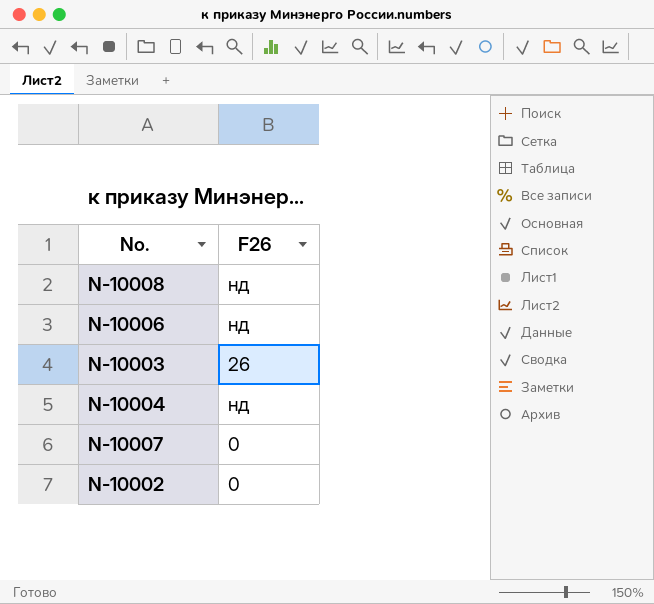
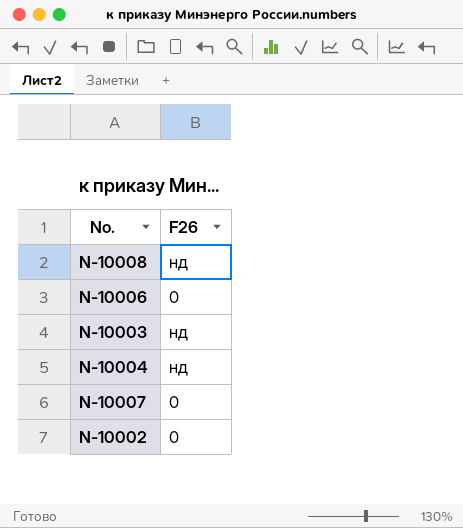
N-10006 | F26: нд -> 0
N-10003 | F26: 26 -> нд

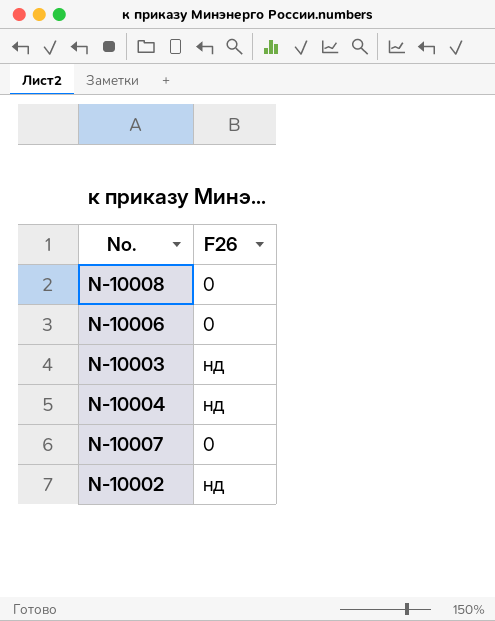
N-10008 | F26: нд -> 0
N-10002 | F26: 0 -> нд

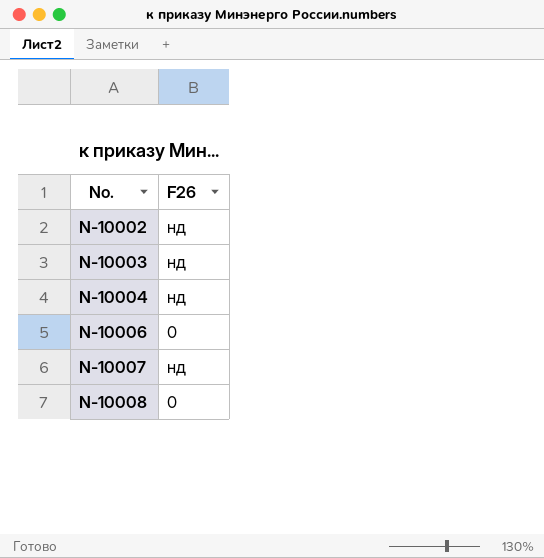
row order: none -> No. ascending
N-10007 | F26: 0 -> нд

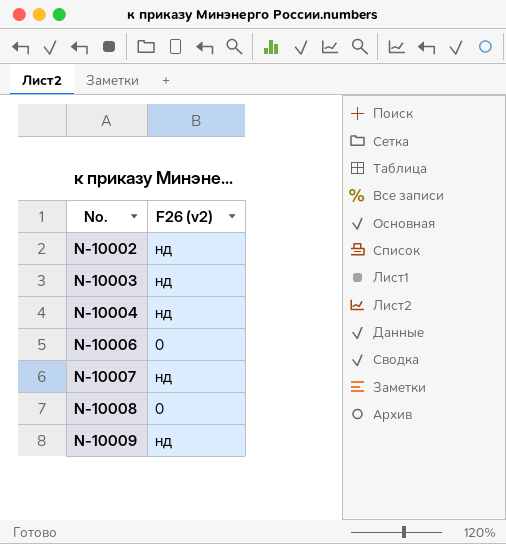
column name: F26 -> F26 (v2)
row N-10009: none -> нд

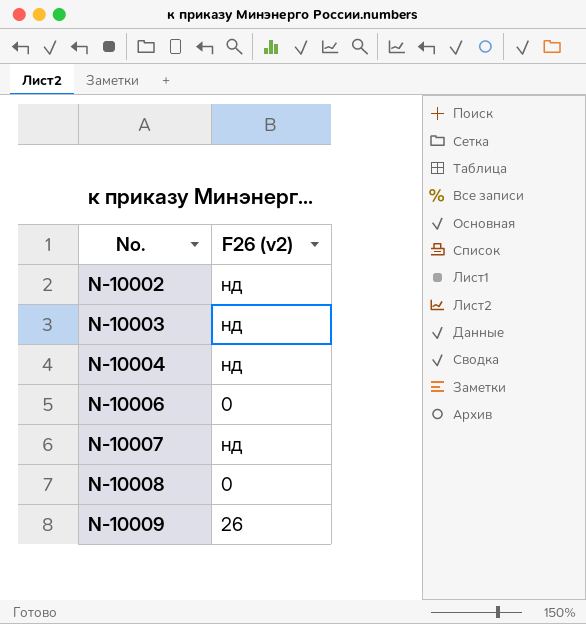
N-10009 | F26 (v2): нд -> 26

